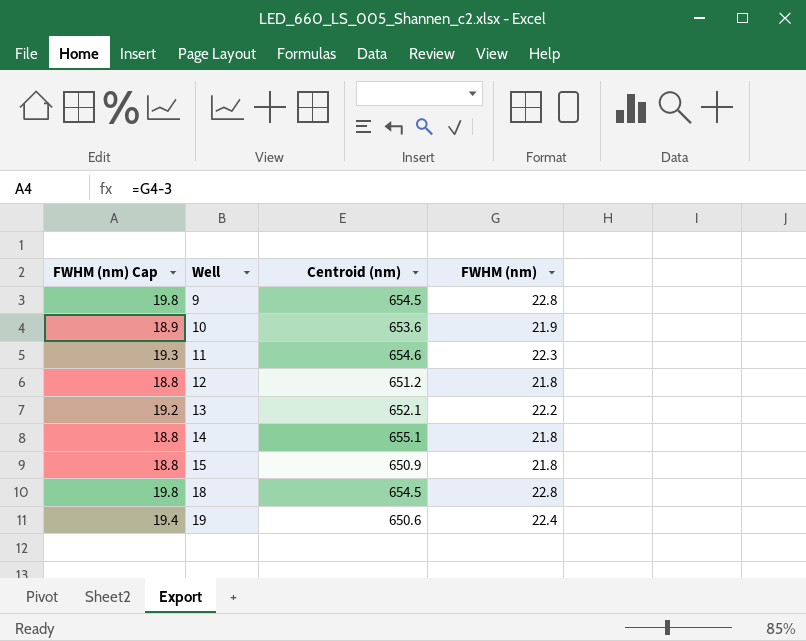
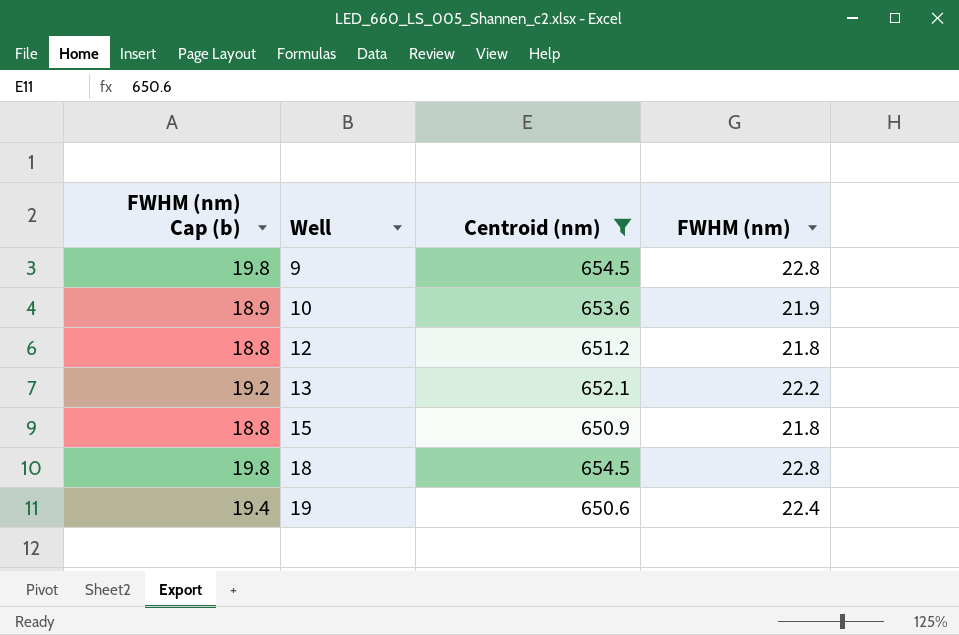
filter: none -> Centroid (nm) <= 654.5
column name: FWHM (nm) Cap -> FWHM (nm) Cap (b)

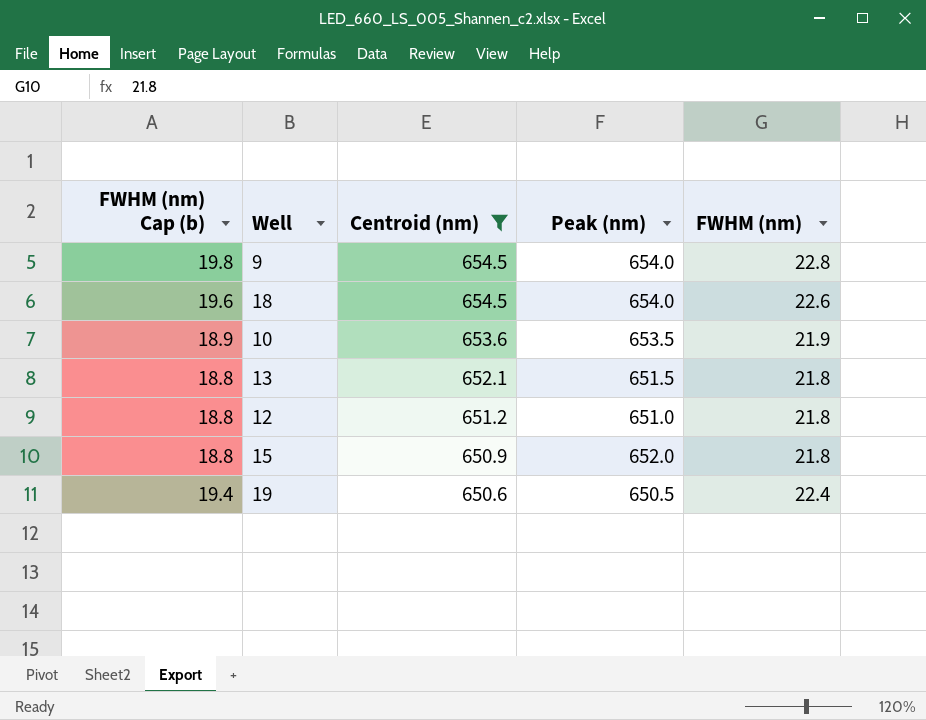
row order: Well ascending -> Centroid (nm) descending
column Peak (nm) | position: none -> 4
18 | FWHM (nm) Cap (b): 19.8 -> 19.6
18 | FWHM (nm): 22.8 -> 22.6
13 | FWHM (nm) Cap (b): 19.2 -> 18.8
13 | FWHM (nm): 22.2 -> 21.8

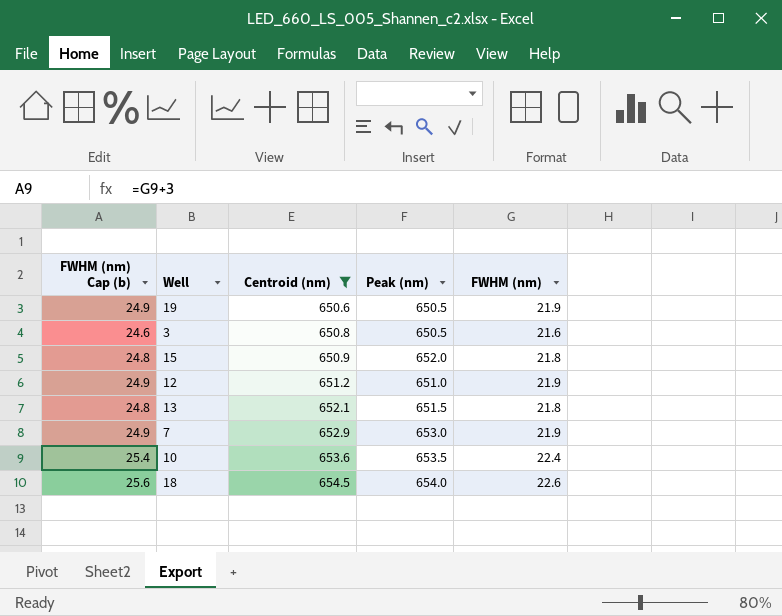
row order: Centroid (nm) descending -> Centroid (nm) ascending
column FWHM (nm) Cap (b) | formula: [FWHM (nm)] - 3 -> [FWHM (nm)] + 3
row 9: 19.8 | 654.5 | 654.0 | 22.8 -> none
19 | FWHM (nm): 22.4 -> 21.9
row 3: none -> 24.6 | 650.8 | 650.5 | 21.6
12 | FWHM (nm): 21.8 -> 21.9
row 7: none -> 24.9 | 652.9 | 653.0 | 21.9
10 | FWHM (nm): 21.9 -> 22.4

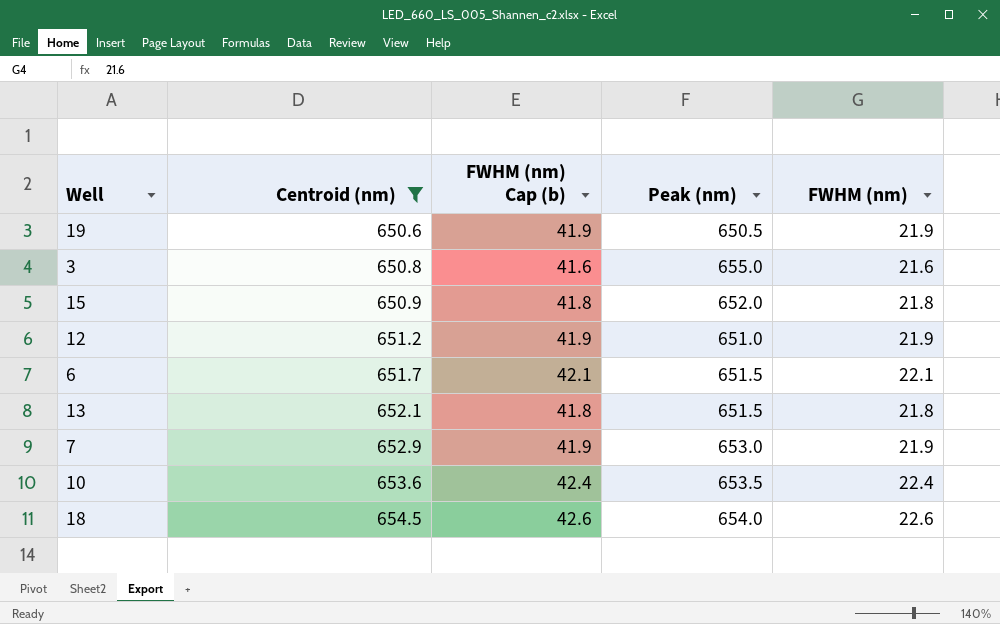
column FWHM (nm) Cap (b) | formula: [FWHM (nm)] + 3 -> [FWHM (nm)] + 20
column FWHM (nm) Cap (b) | position: 1 -> 3
3 | Peak (nm): 650.5 -> 655.0
row 6: none -> 651.7 | 42.1 | 651.5 | 22.1

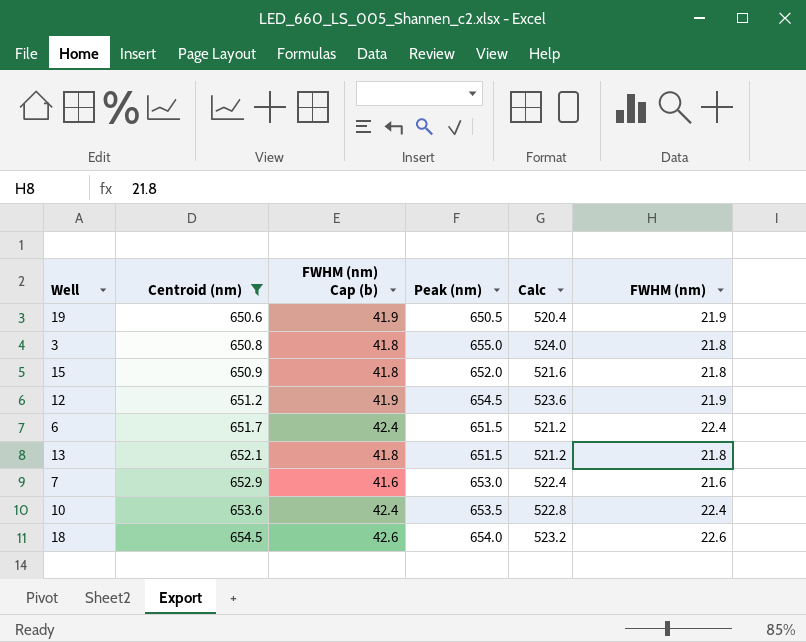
column Calc | formula: none -> [Peak (nm)] * 0.8
3 | FWHM (nm) Cap (b): 41.6 -> 41.8
3 | FWHM (nm): 21.6 -> 21.8
12 | Peak (nm): 651.0 -> 654.5
6 | FWHM (nm) Cap (b): 42.1 -> 42.4
6 | FWHM (nm): 22.1 -> 22.4
7 | FWHM (nm) Cap (b): 41.9 -> 41.6
7 | FWHM (nm): 21.9 -> 21.6

